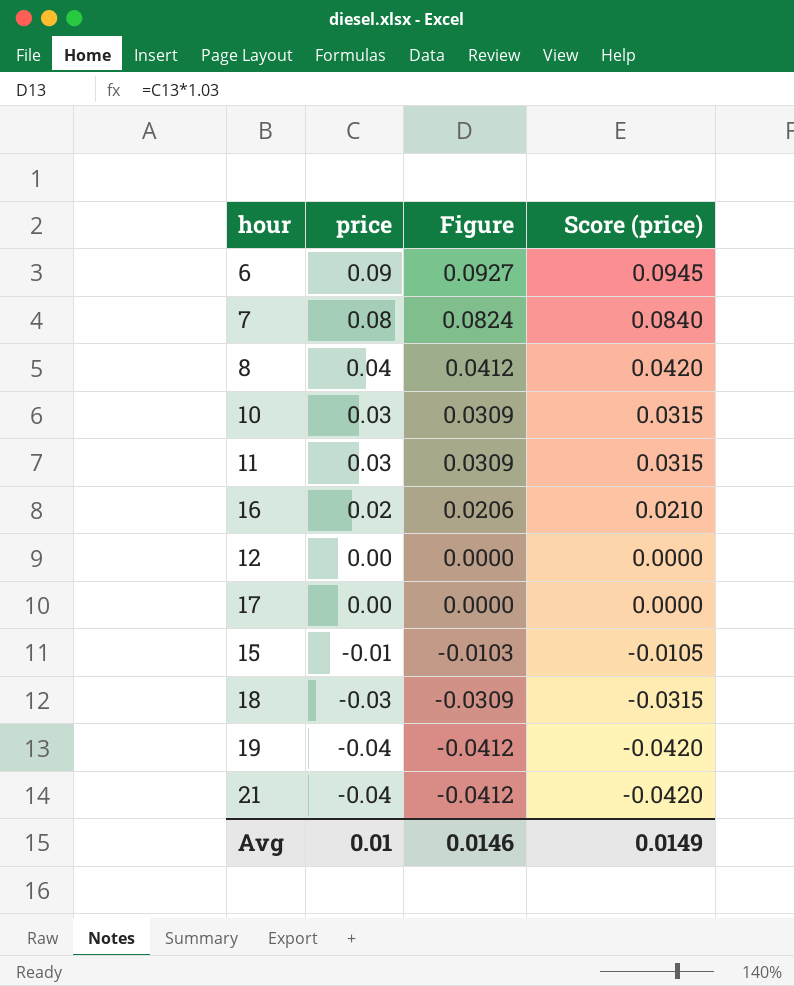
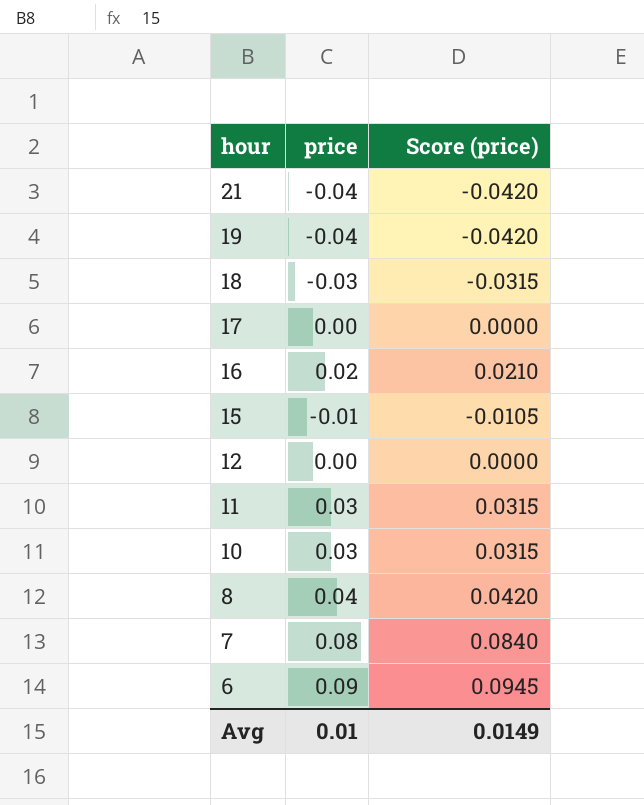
row order: price descending -> hour descending
column Figure | formula: [price] * 1.03 -> none

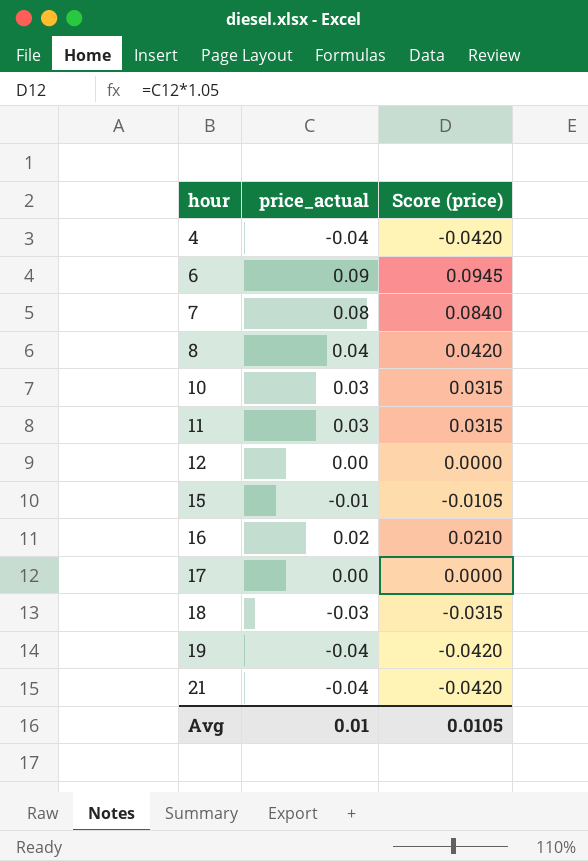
row order: hour descending -> hour ascending
column name: price -> price_actual
row 4: none -> -0.04 | -0.0420
Avg | Score (price): 0.0149 -> 0.0105

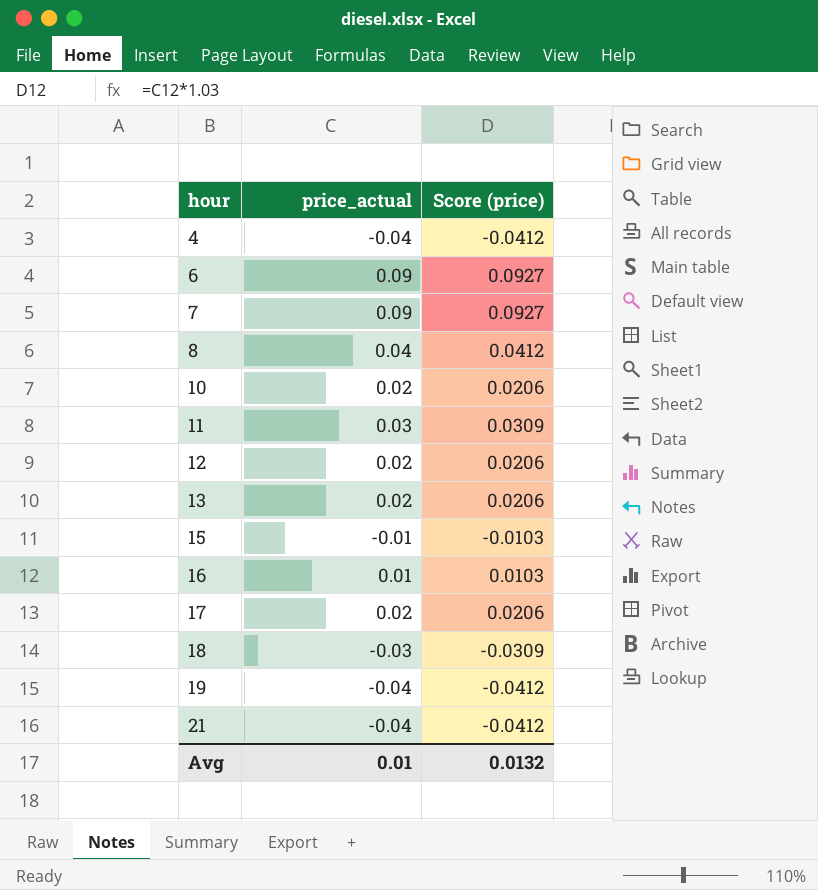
column Score (price) | formula: [price_actual] * 1.05 -> [price_actual] * 1.03
7 | price_actual: 0.08 -> 0.09
10 | price_actual: 0.03 -> 0.02
12 | price_actual: 0.00 -> 0.02
row 13: none -> 0.02 | 0.0206
16 | price_actual: 0.02 -> 0.01
17 | price_actual: 0.00 -> 0.02
Avg | Score (price): 0.0105 -> 0.0132

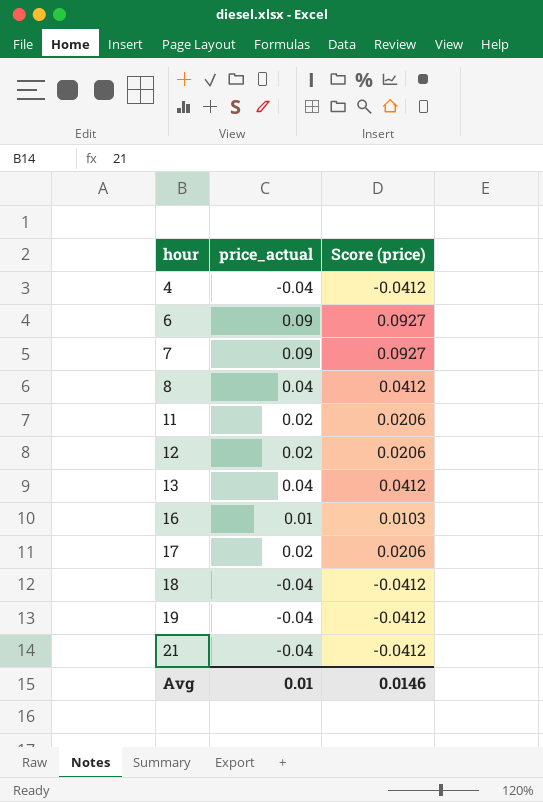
row 10: 0.02 | 0.0206 -> none
row 15: -0.01 | -0.0103 -> none
11 | price_actual: 0.03 -> 0.02
11 | Score (price): 0.0309 -> 0.0206
13 | price_actual: 0.02 -> 0.04
13 | Score (price): 0.0206 -> 0.0412
18 | price_actual: -0.03 -> -0.04
18 | Score (price): -0.0309 -> -0.0412
Avg | Score (price): 0.0132 -> 0.0146

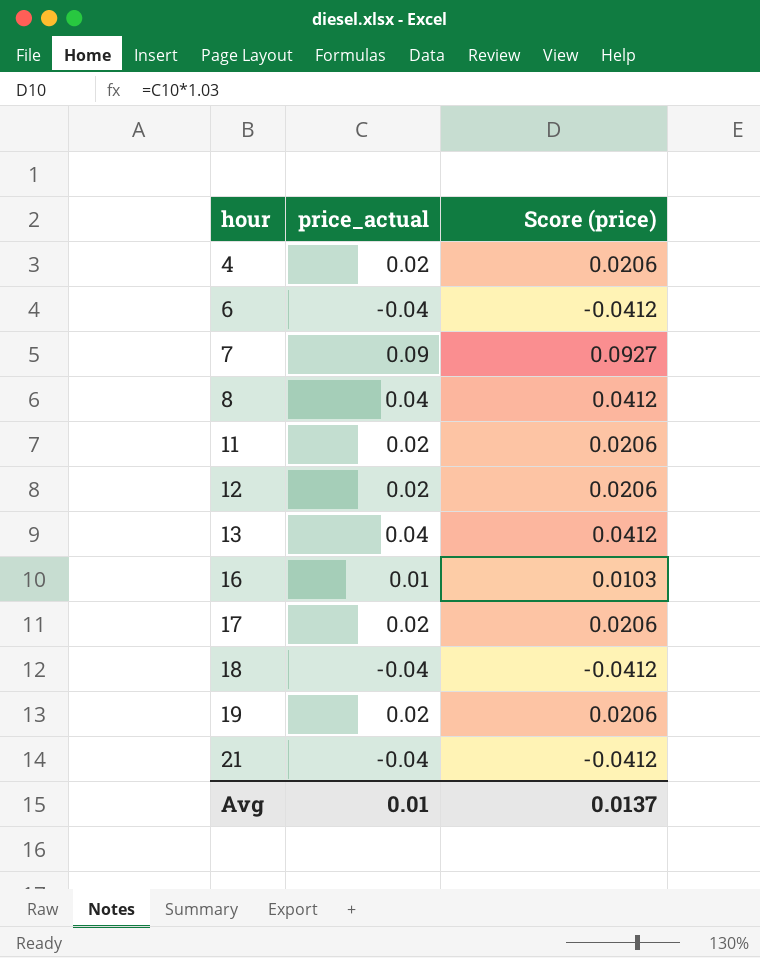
4 | price_actual: -0.04 -> 0.02
4 | Score (price): -0.0412 -> 0.0206
6 | price_actual: 0.09 -> -0.04
6 | Score (price): 0.0927 -> -0.0412
19 | price_actual: -0.04 -> 0.02
19 | Score (price): -0.0412 -> 0.0206
Avg | Score (price): 0.0146 -> 0.0137

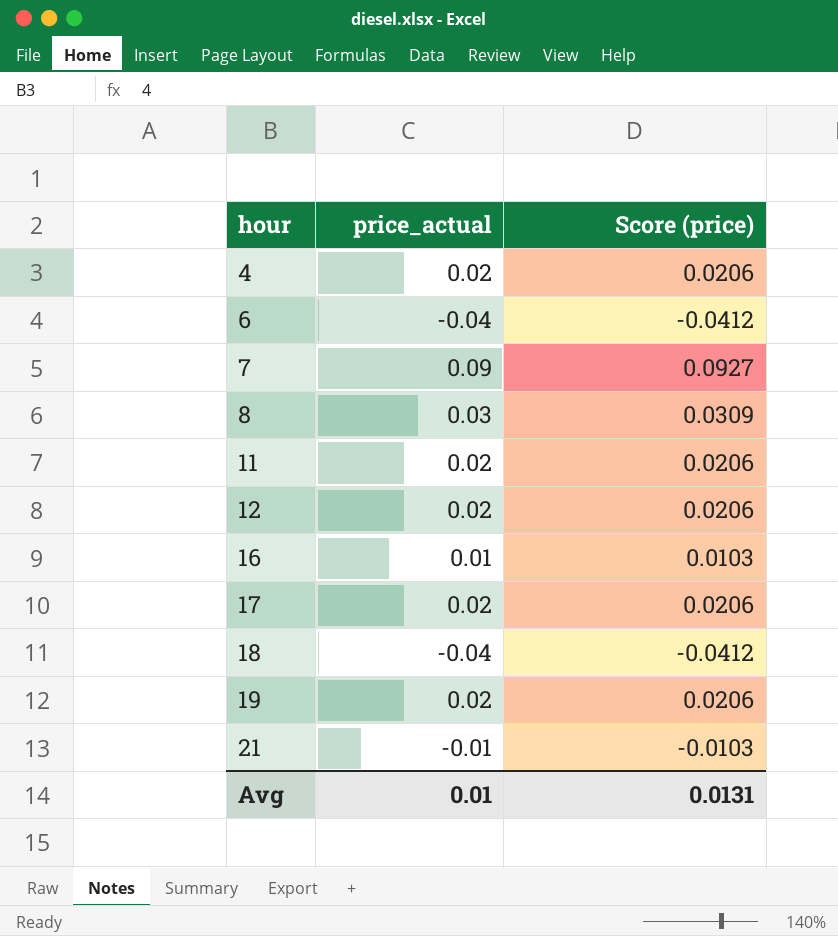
row 13: 0.04 | 0.0412 -> none
8 | price_actual: 0.04 -> 0.03
8 | Score (price): 0.0412 -> 0.0309
21 | price_actual: -0.04 -> -0.01
21 | Score (price): -0.0412 -> -0.0103
Avg | Score (price): 0.0137 -> 0.0131

